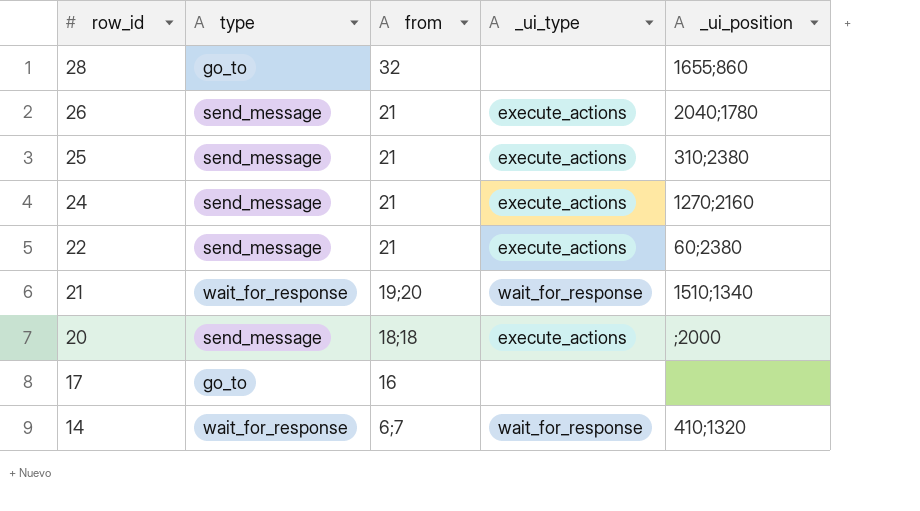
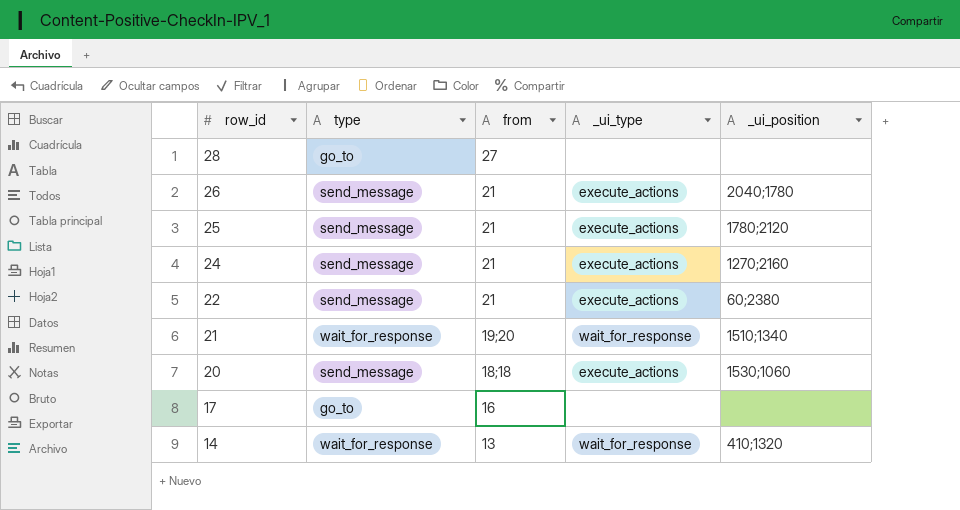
28 | from: 32 -> 27
28 | _ui_position: 1655;860 -> none
25 | _ui_position: 310;2380 -> 1780;2120
20 | _ui_position: ;2000 -> 1530;1060
14 | from: 6;7 -> 13

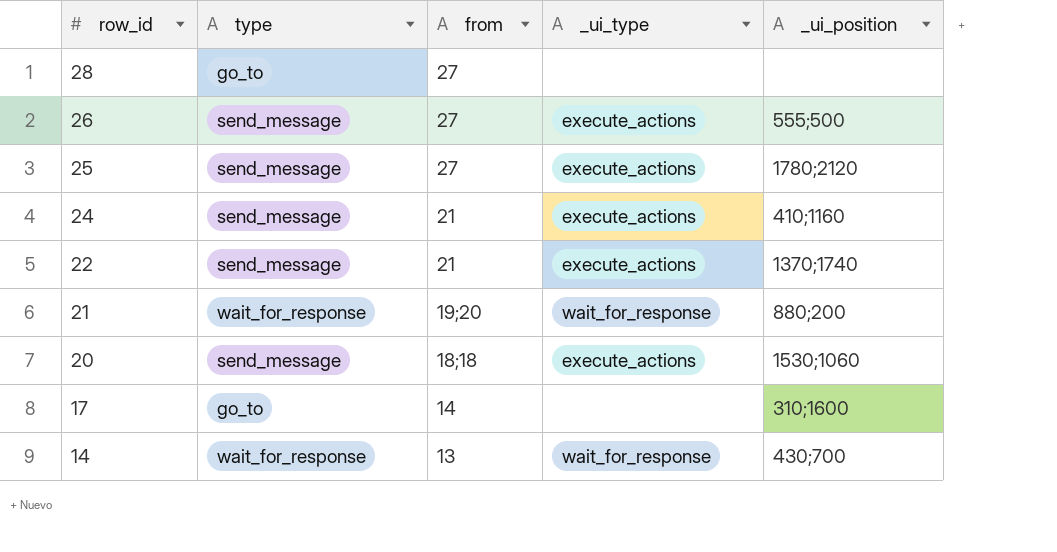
26 | from: 21 -> 27
26 | _ui_position: 2040;1780 -> 555;500
25 | from: 21 -> 27
24 | _ui_position: 1270;2160 -> 410;1160
22 | _ui_position: 60;2380 -> 1370;1740
21 | _ui_position: 1510;1340 -> 880;200
17 | from: 16 -> 14
17 | _ui_position: none -> 310;1600
14 | _ui_position: 410;1320 -> 430;700

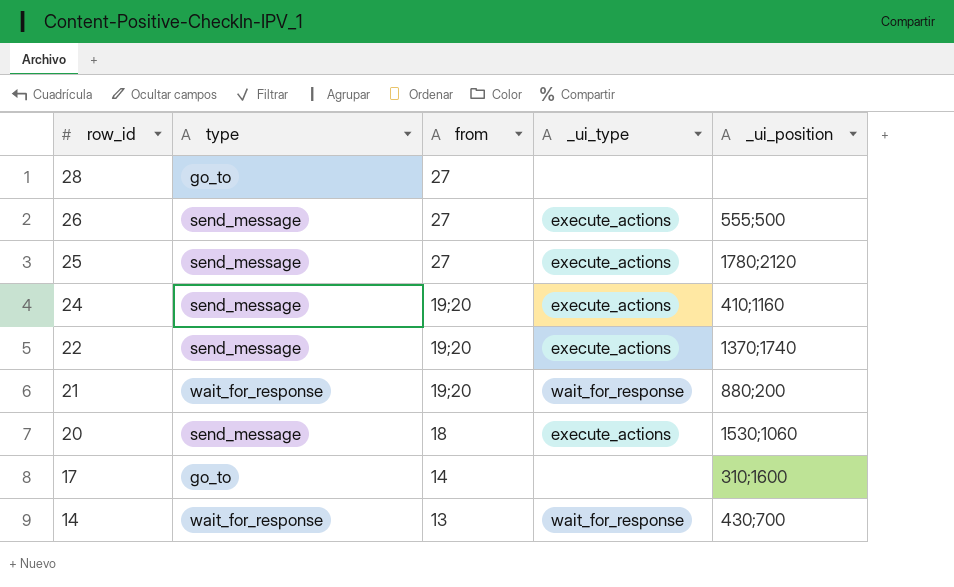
24 | from: 21 -> 19;20
22 | from: 21 -> 19;20
20 | from: 18;18 -> 18

